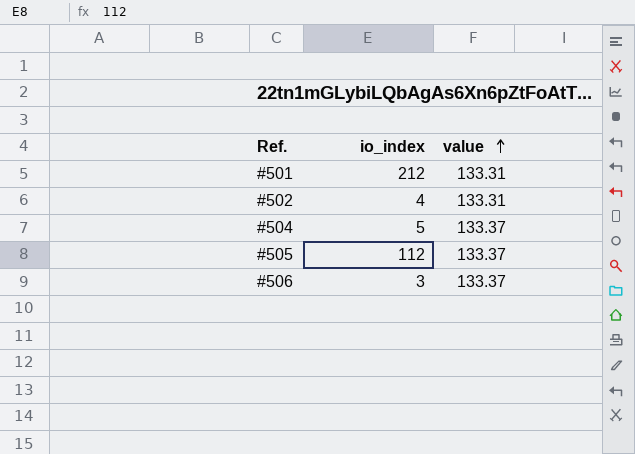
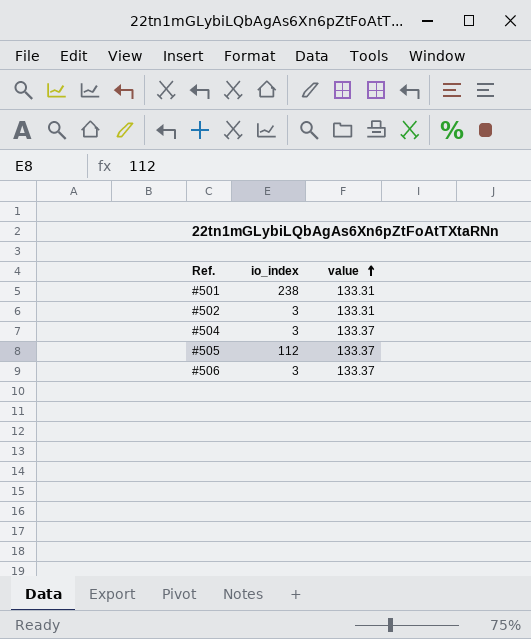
#501 | io_index: 212 -> 238
#502 | io_index: 4 -> 3
#504 | io_index: 5 -> 3

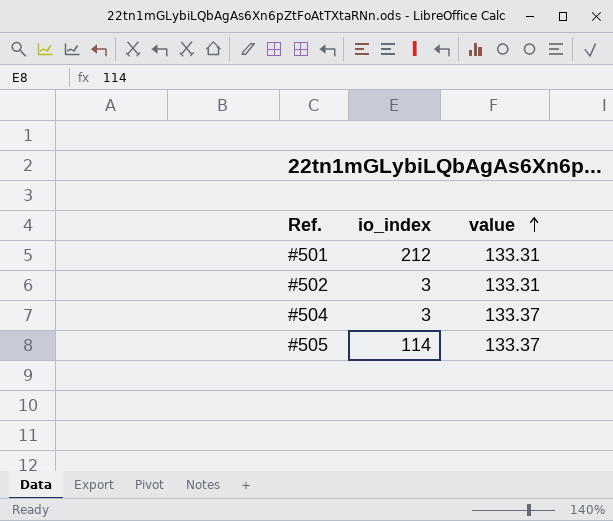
row #506: 3 | 133.37 -> none
#501 | io_index: 238 -> 212
#505 | io_index: 112 -> 114

